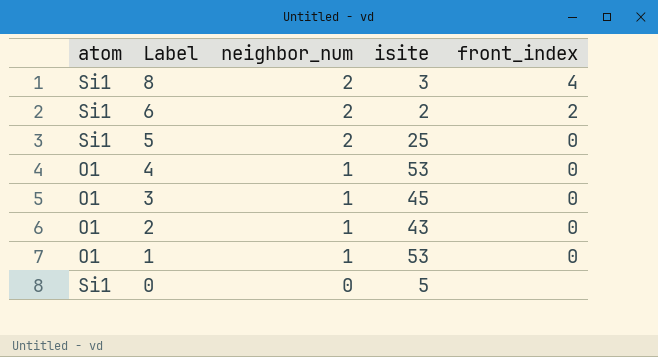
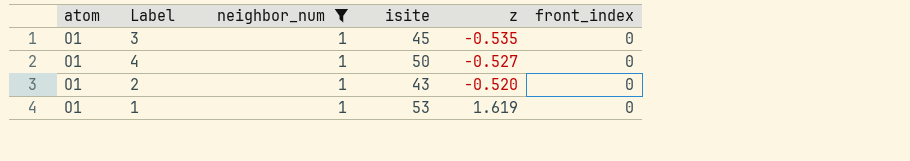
filter: none -> neighbor_num = 1
row order: Label descending -> z ascending
column z | position: none -> 5
4 | isite: 53 -> 50

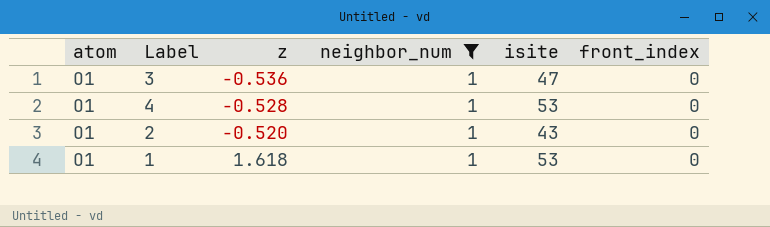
column z | position: 5 -> 3
3 | z: -0.535 -> -0.536
3 | isite: 45 -> 47
4 | z: -0.527 -> -0.528
4 | isite: 50 -> 53
1 | z: 1.619 -> 1.618

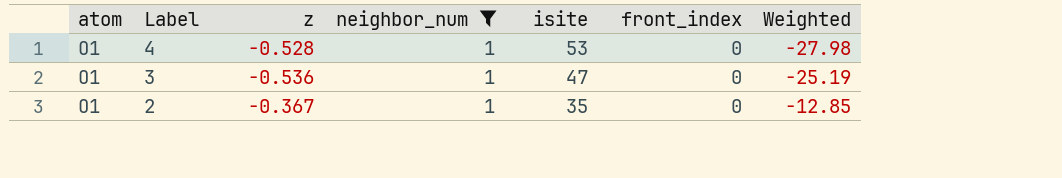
row order: z ascending -> Label descending
column Weighted | formula: none -> [z] * [isite]
row 1: O1 | 1.618 | 1 | 53 | 0 -> none
2 | z: -0.520 -> -0.367
2 | isite: 43 -> 35

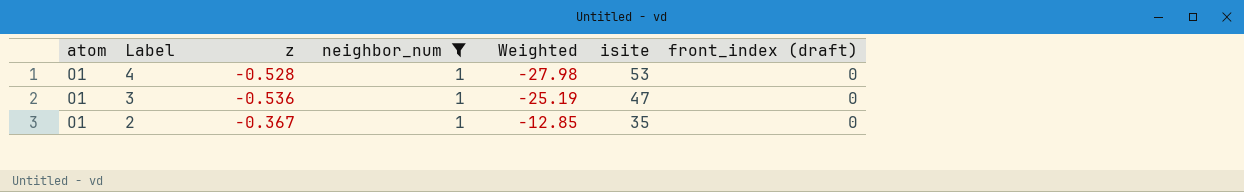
column Weighted | position: 7 -> 5
column name: front_index -> front_index (draft)

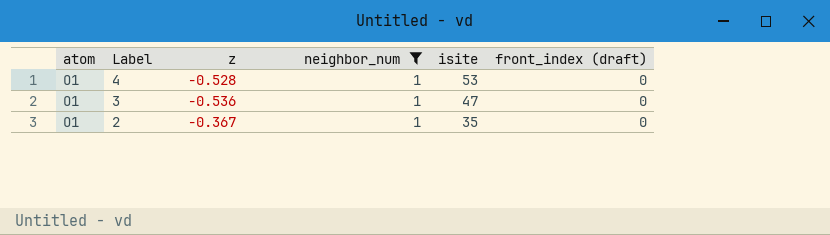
column Weighted | formula: [z] * [isite] -> none

